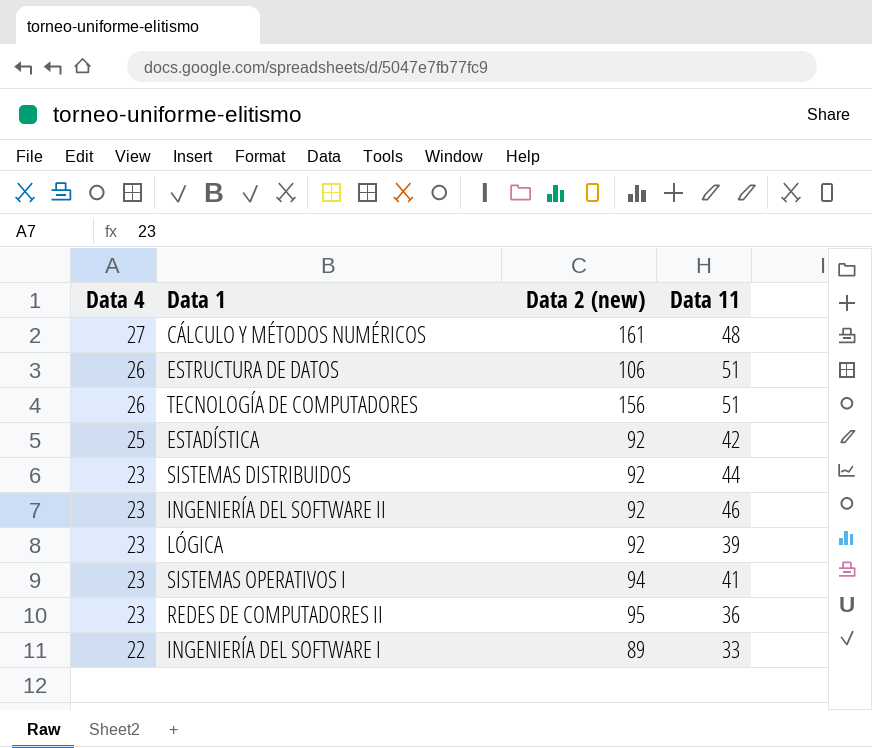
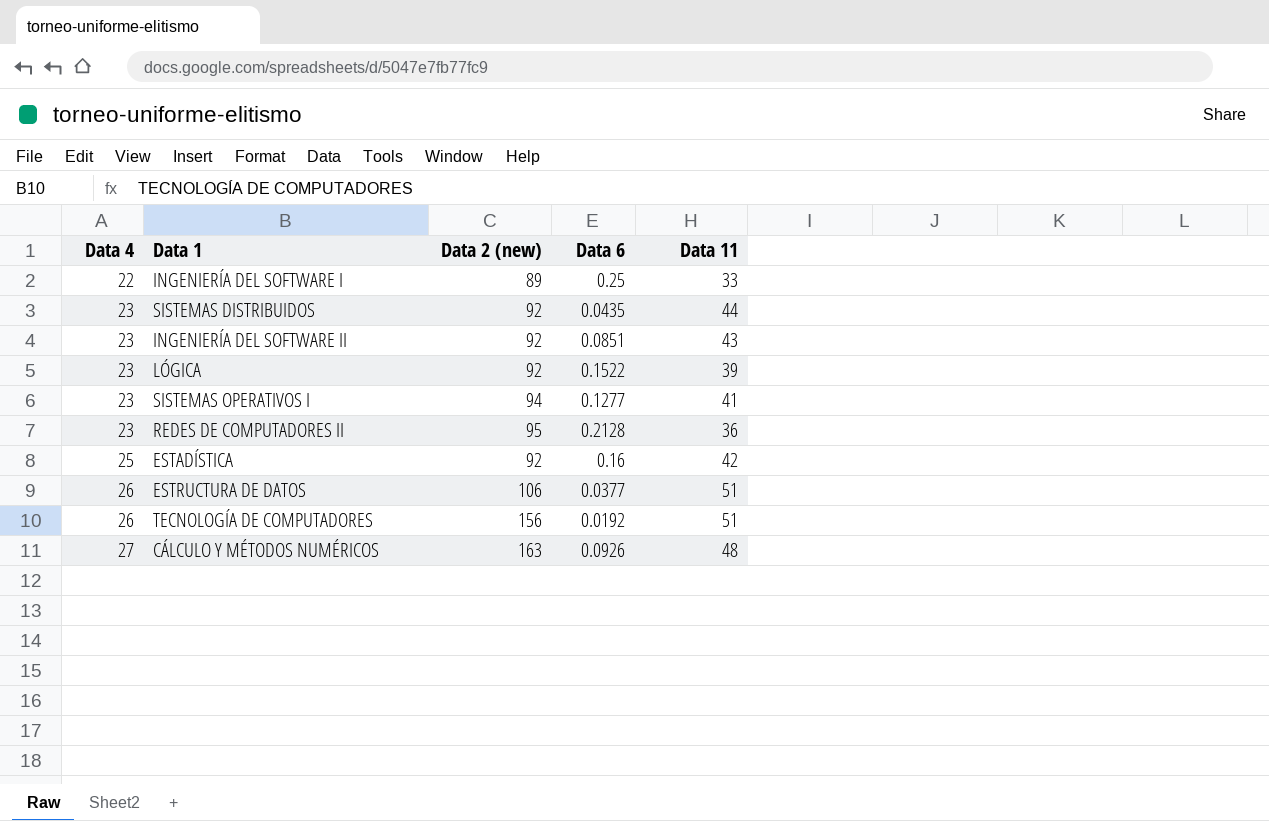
row order: Data 4 descending -> Data 4 ascending
column Data 6 | position: none -> 4
INGENIERÍA DEL SOFTWARE II | Data 11: 46 -> 43
CÁLCULO Y MÉTODOS NUMÉRICOS | Data 2 (new): 161 -> 163

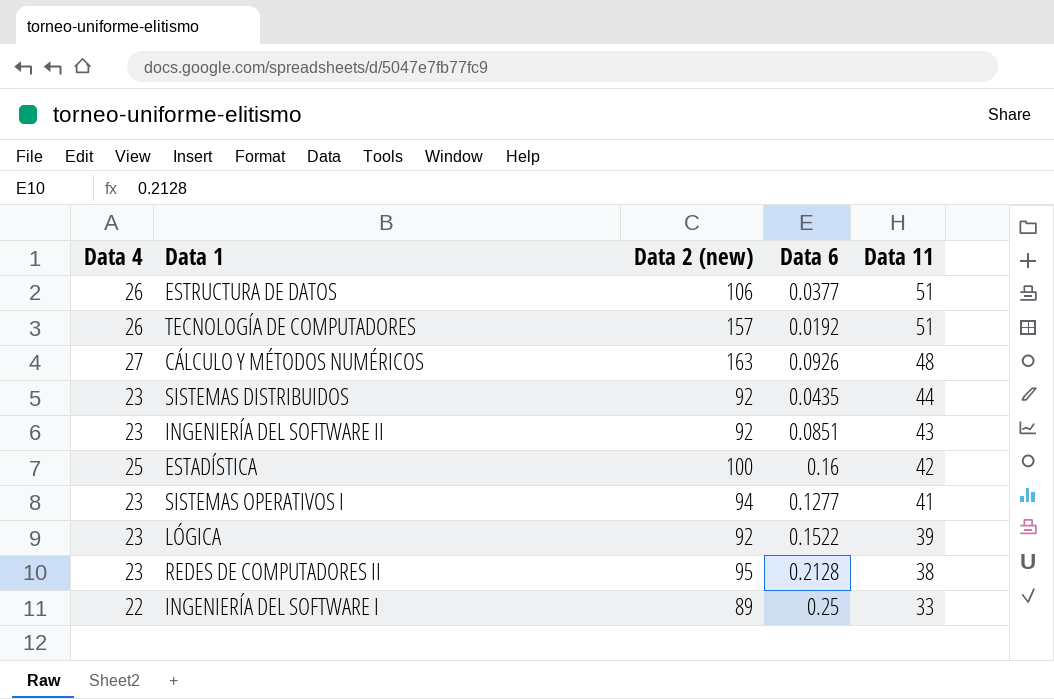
row order: Data 4 ascending -> Data 11 descending
TECNOLOGÍA DE COMPUTADORES | Data 2 (new): 156 -> 157
ESTADÍSTICA | Data 2 (new): 92 -> 100
REDES DE COMPUTADORES II | Data 11: 36 -> 38

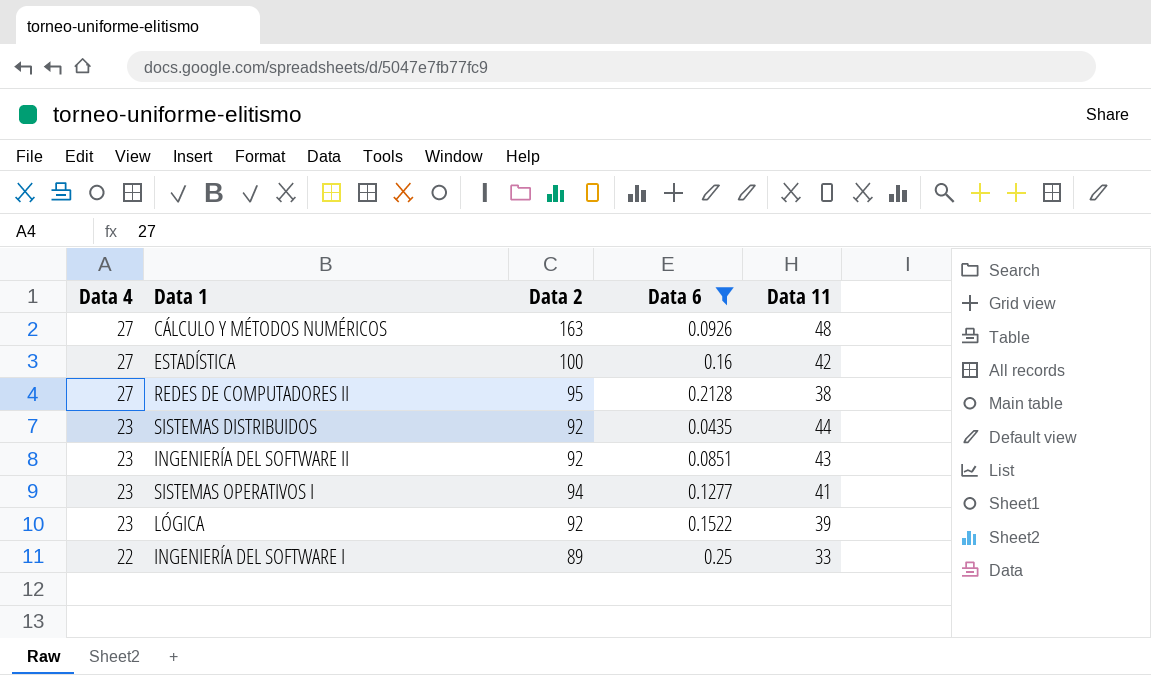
filter: none -> Data 6 >= 0.0435
row order: Data 11 descending -> Data 4 descending
column name: Data 2 (new) -> Data 2
ESTADÍSTICA | Data 4: 25 -> 27
REDES DE COMPUTADORES II | Data 4: 23 -> 27

